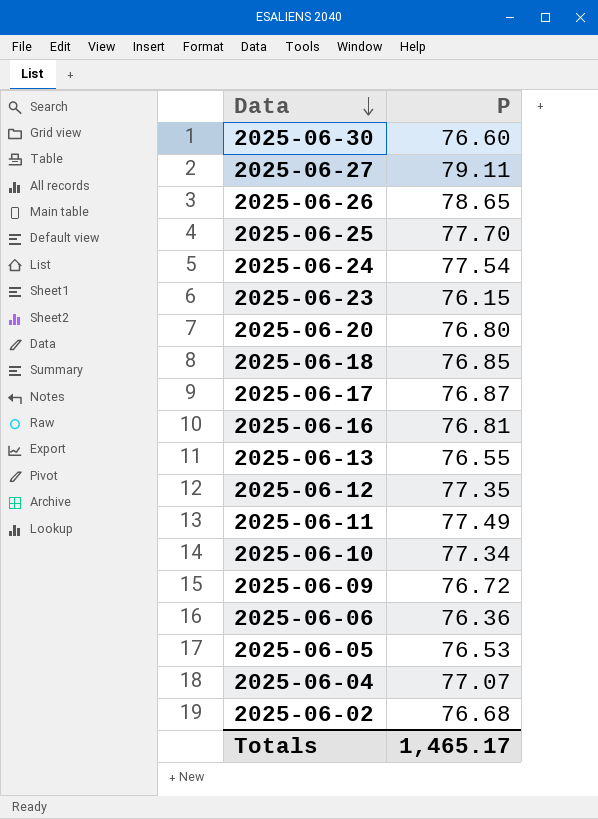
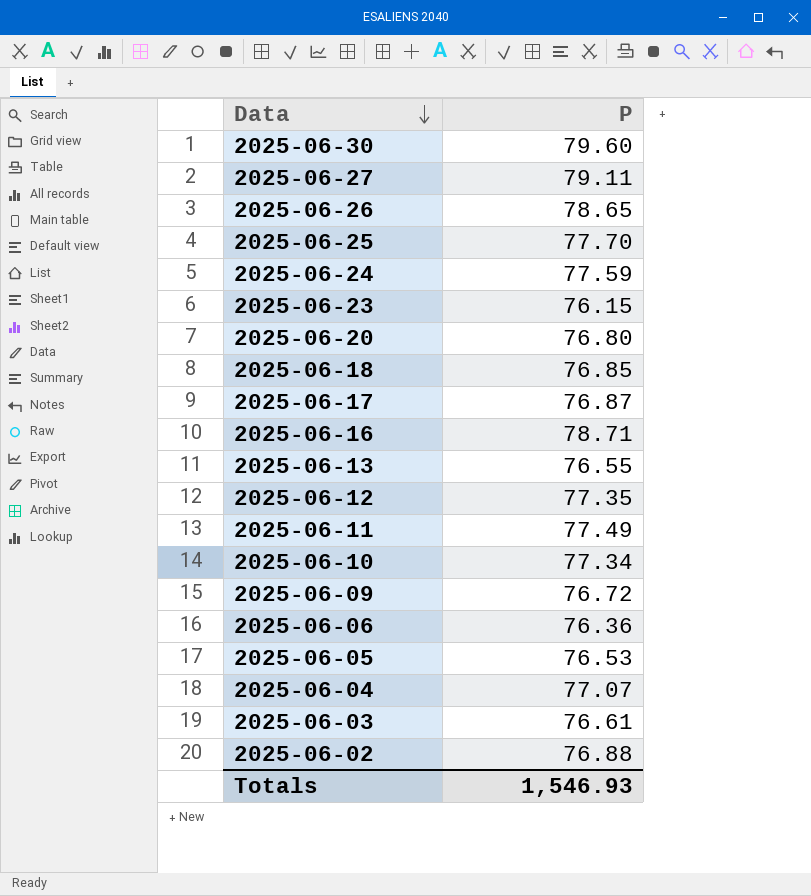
2025-06-30 | P: 76.60 -> 79.60
2025-06-24 | P: 77.54 -> 77.59
2025-06-16 | P: 76.81 -> 78.71
row 2025-06-03: none -> 76.61
2025-06-02 | P: 76.68 -> 76.88
Totals | P: 1,465.17 -> 1,546.93

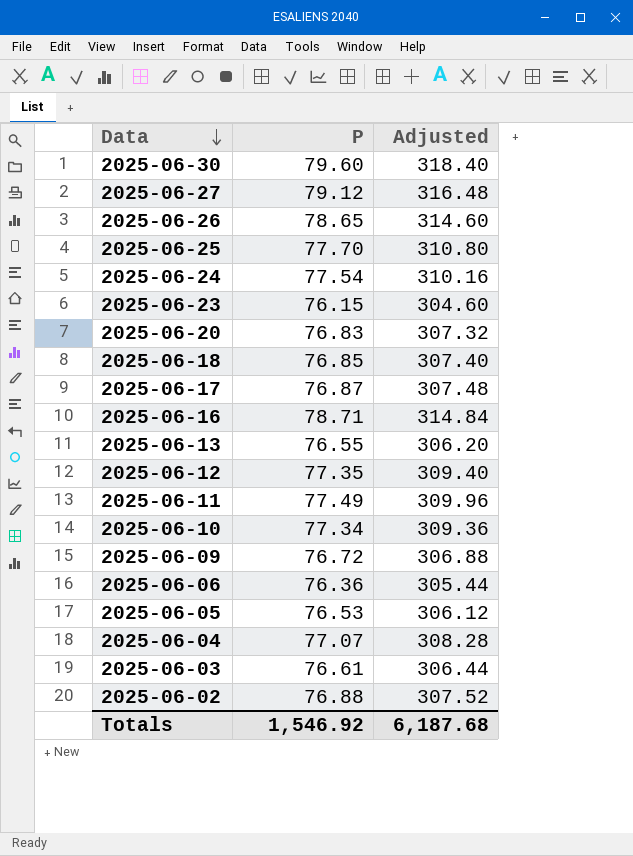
column Adjusted | formula: none -> [P] * 4
2025-06-27 | P: 79.11 -> 79.12
2025-06-24 | P: 77.59 -> 77.54
2025-06-20 | P: 76.80 -> 76.83
Totals | P: 1,546.93 -> 1,546.92

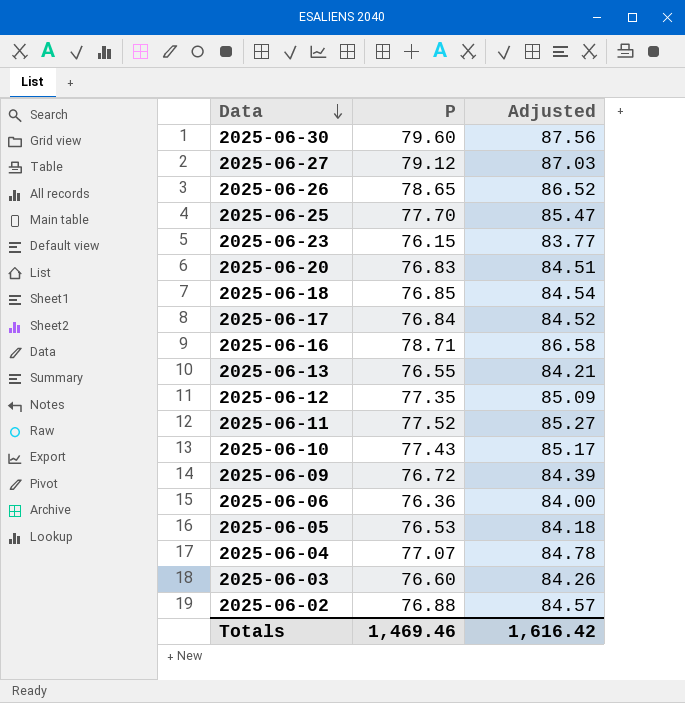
column Adjusted | formula: [P] * 4 -> [P] * 1.1
row 2025-06-24: 77.54 | 310.16 -> none
2025-06-17 | P: 76.87 -> 76.84
2025-06-11 | P: 77.49 -> 77.52
2025-06-10 | P: 77.34 -> 77.43
2025-06-03 | P: 76.61 -> 76.60
Totals | P: 1,546.92 -> 1,469.46
Totals | Adjusted: 6,187.68 -> 1,616.42

